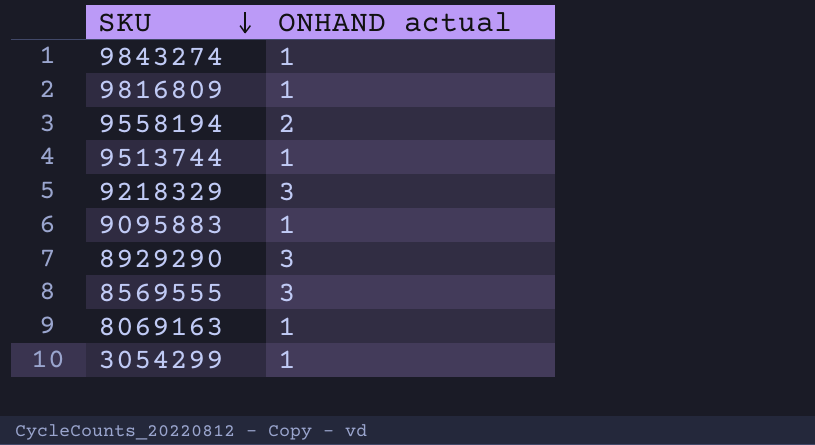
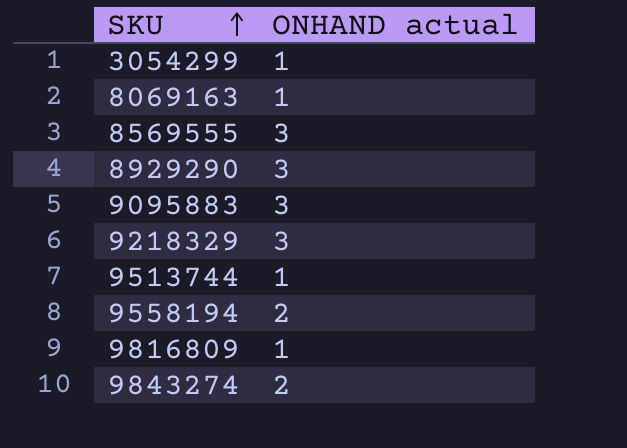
row order: SKU descending -> SKU ascending
9095883 | ONHAND actual: 1 -> 3
9843274 | ONHAND actual: 1 -> 2

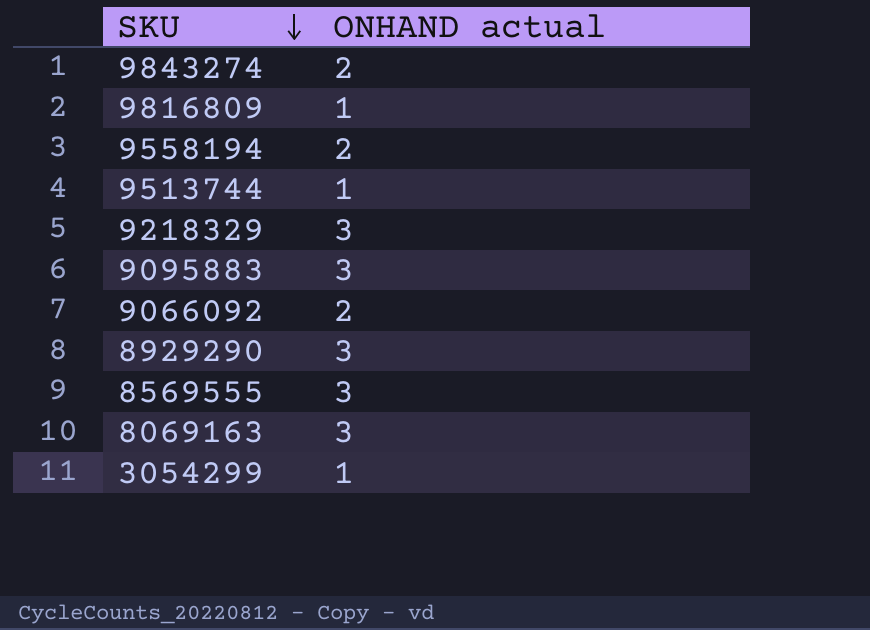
row order: SKU ascending -> SKU descending
row 9066092: none -> 2
8069163 | ONHAND actual: 1 -> 3

